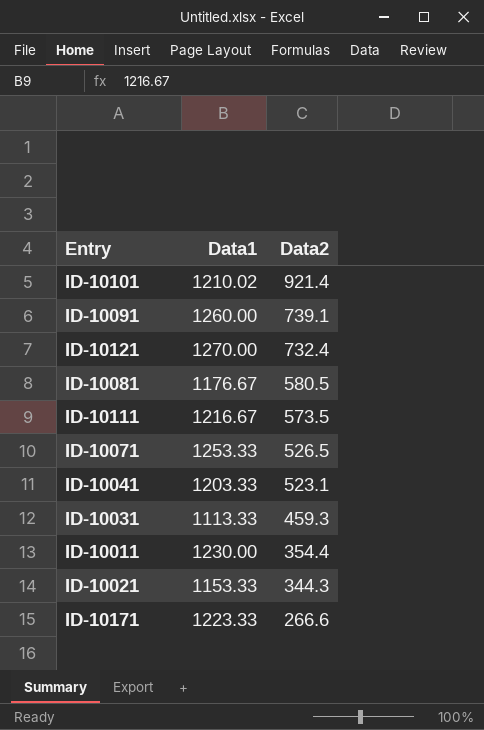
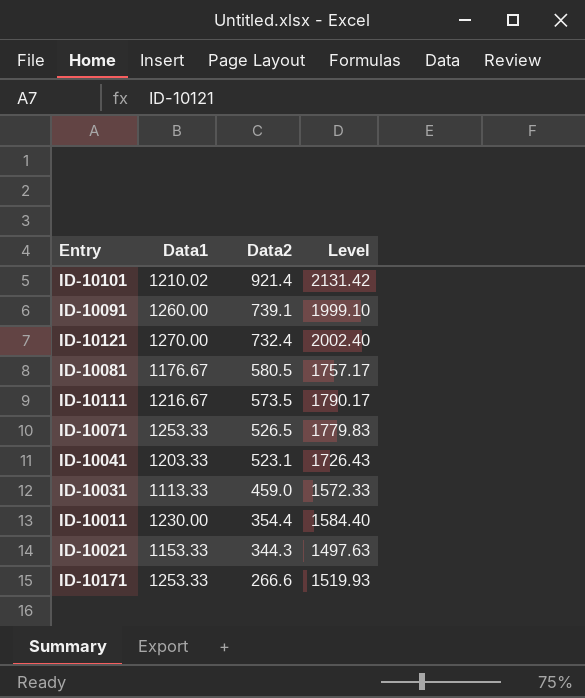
column Level | formula: none -> [Data1] + [Data2]
ID-10031 | Data2: 459.3 -> 459.0
ID-10171 | Data1: 1223.33 -> 1253.33

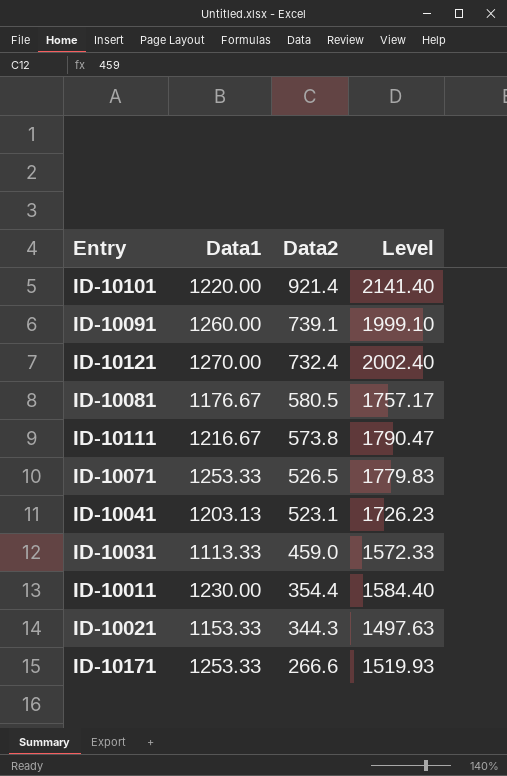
ID-10101 | Data1: 1210.02 -> 1220.00
ID-10101 | Level: 2131.42 -> 2141.40
ID-10111 | Data2: 573.5 -> 573.8
ID-10111 | Level: 1790.17 -> 1790.47
ID-10041 | Data1: 1203.33 -> 1203.13
ID-10041 | Level: 1726.43 -> 1726.23

